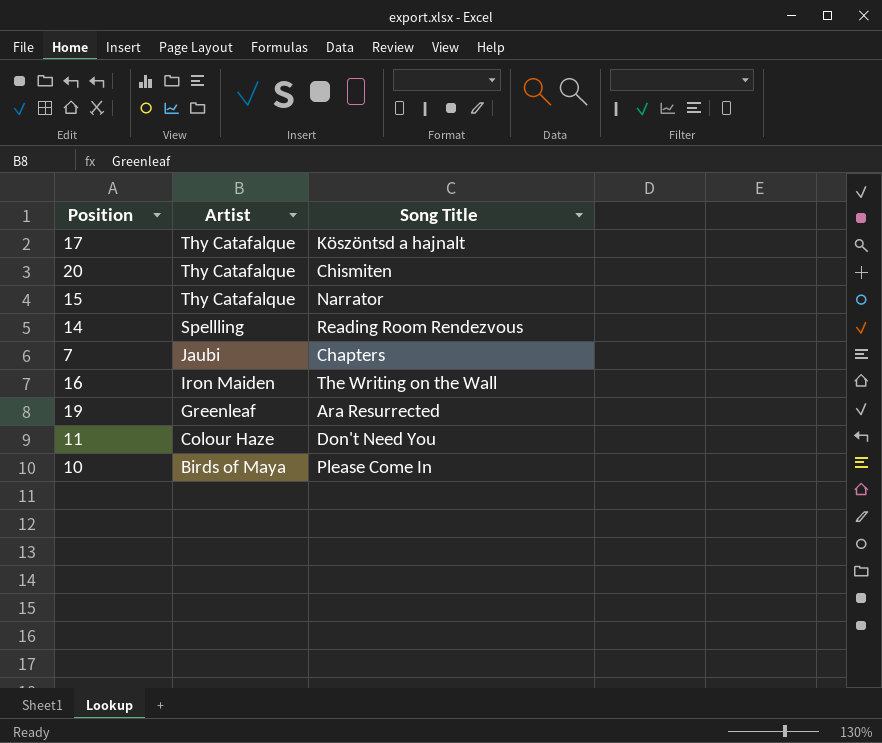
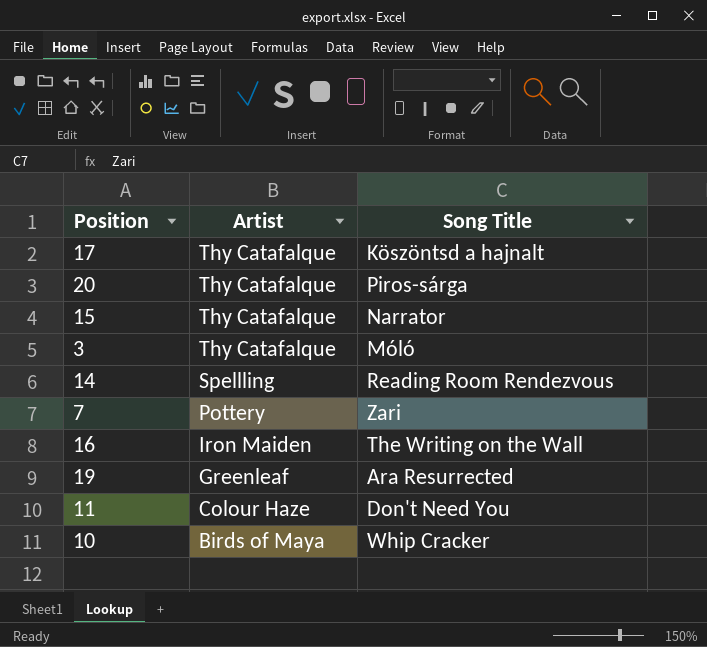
20 | Song Title: Chismiten -> Piros-sárga
row 3: none -> Thy Catafalque | Móló
7 | Artist: Jaubi -> Pottery
7 | Song Title: Chapters -> Zari
10 | Song Title: Please Come In -> Whip Cracker

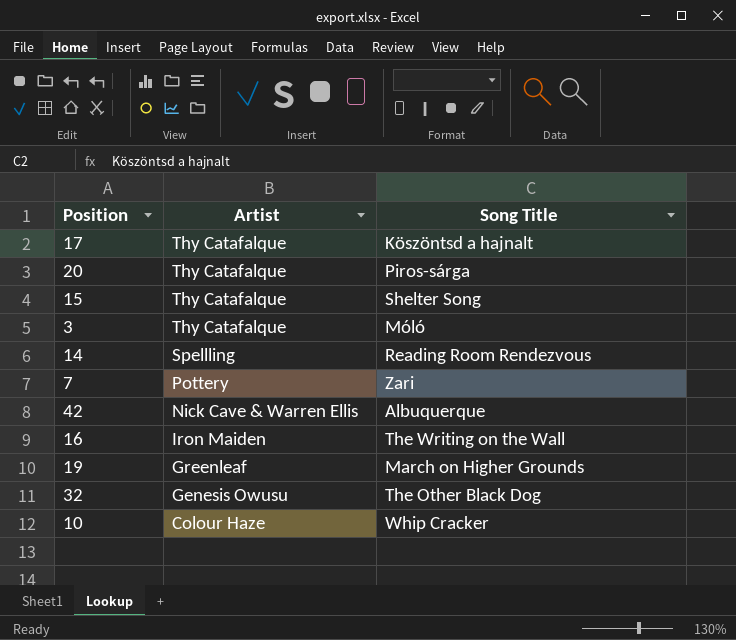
row 11: Colour Haze | Don't Need You -> none
15 | Song Title: Narrator -> Shelter Song
row 42: none -> Nick Cave & Warren Ellis | Albuquerque
19 | Song Title: Ara Resurrected -> March on Higher Grounds
row 32: none -> Genesis Owusu | The Other Black Dog
10 | Artist: Birds of Maya -> Colour Haze

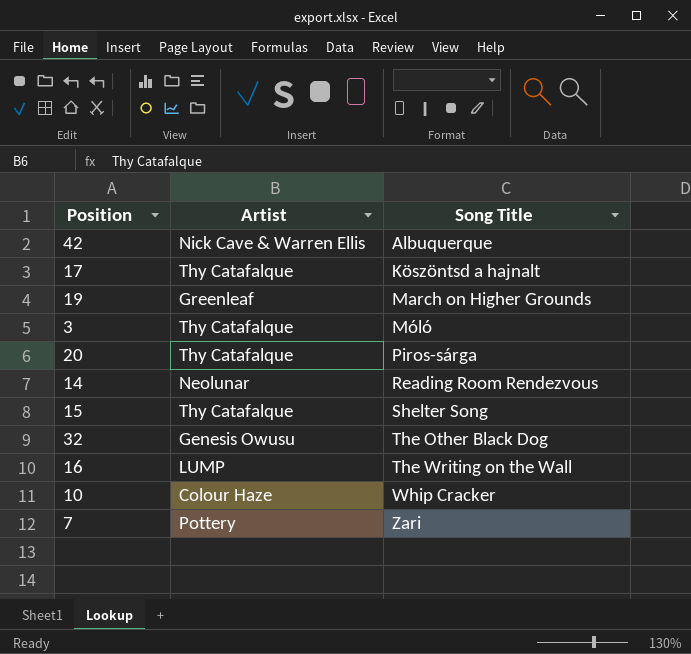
row order: Artist descending -> Song Title ascending
14 | Artist: Spellling -> Neolunar
16 | Artist: Iron Maiden -> LUMP

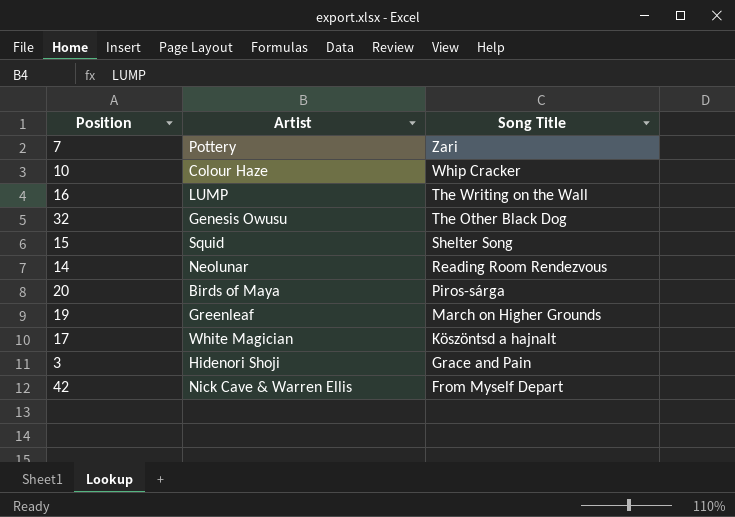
row order: Song Title ascending -> Song Title descending
15 | Artist: Thy Catafalque -> Squid
20 | Artist: Thy Catafalque -> Birds of Maya
17 | Artist: Thy Catafalque -> White Magician
3 | Artist: Thy Catafalque -> Hidenori Shoji
3 | Song Title: Móló -> Grace and Pain
42 | Song Title: Albuquerque -> From Myself Depart

